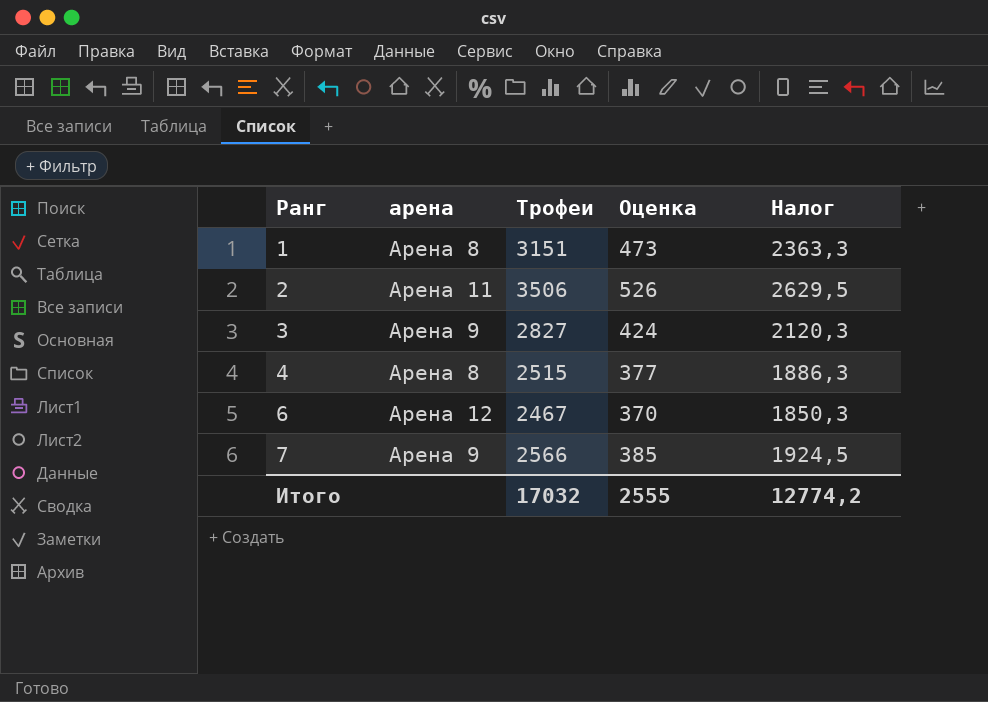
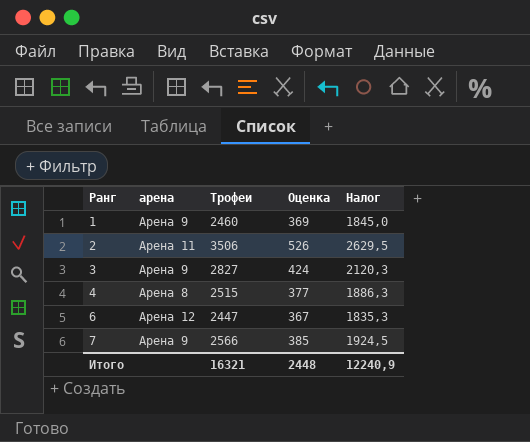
1 | арена: Арена 8 -> Арена 9
1 | Трофеи: 3151 -> 2460
1 | Оценка: 473 -> 369
1 | Налог: 2363,3 -> 1845,0
6 | Трофеи: 2467 -> 2447
6 | Оценка: 370 -> 367
6 | Налог: 1850,3 -> 1835,3
Итого | Трофеи: 17032 -> 16321
Итого | Оценка: 2555 -> 2448
Итого | Налог: 12774,2 -> 12240,9

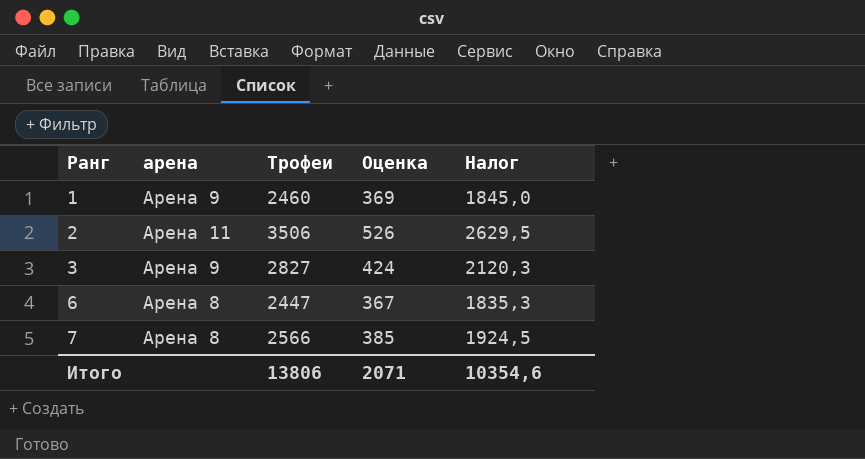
row 4: Арена 8 | 2515 | 377 | 1886,3 -> none
6 | арена: Арена 12 -> Арена 8
7 | арена: Арена 9 -> Арена 8
Итого | Трофеи: 16321 -> 13806
Итого | Оценка: 2448 -> 2071
Итого | Налог: 12240,9 -> 10354,6

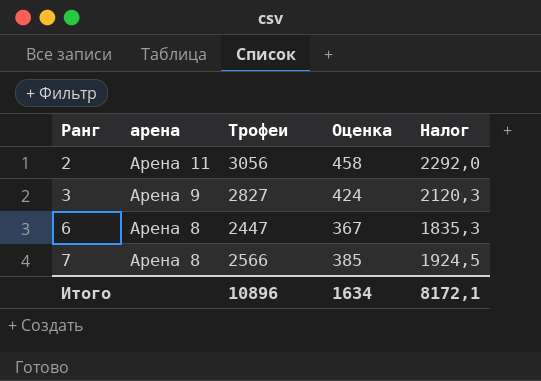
row 1: Арена 9 | 2460 | 369 | 1845,0 -> none
2 | Трофеи: 3506 -> 3056
2 | Оценка: 526 -> 458
2 | Налог: 2629,5 -> 2292,0
Итого | Трофеи: 13806 -> 10896
Итого | Оценка: 2071 -> 1634
Итого | Налог: 10354,6 -> 8172,1

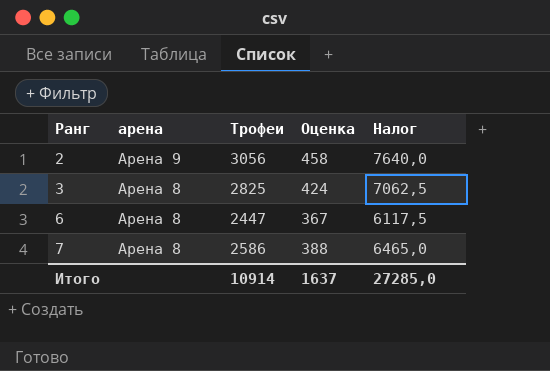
column Налог | formula: [Трофеи] * 0,75 -> [Трофеи] * 2,5
2 | арена: Арена 11 -> Арена 9
3 | арена: Арена 9 -> Арена 8
3 | Трофеи: 2827 -> 2825
7 | Трофеи: 2566 -> 2586
7 | Оценка: 385 -> 388
Итого | Трофеи: 10896 -> 10914
Итого | Оценка: 1634 -> 1637
Итого | Налог: 8172,1 -> 27285,0

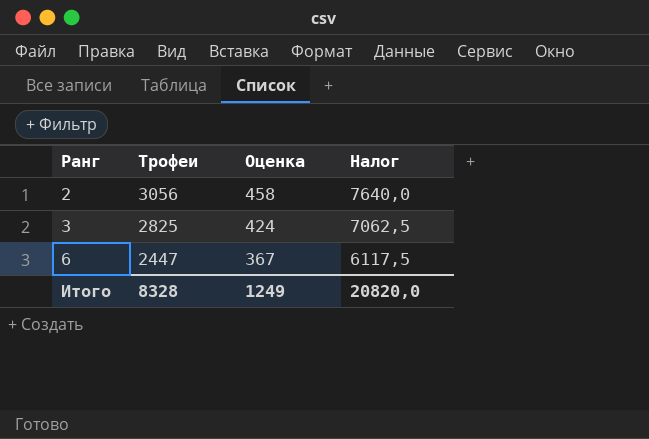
column арена | position: 2 -> none
row 7: Арена 8 | 2586 | 388 | 6465,0 -> none
Итого | Трофеи: 10914 -> 8328
Итого | Оценка: 1637 -> 1249
Итого | Налог: 27285,0 -> 20820,0

